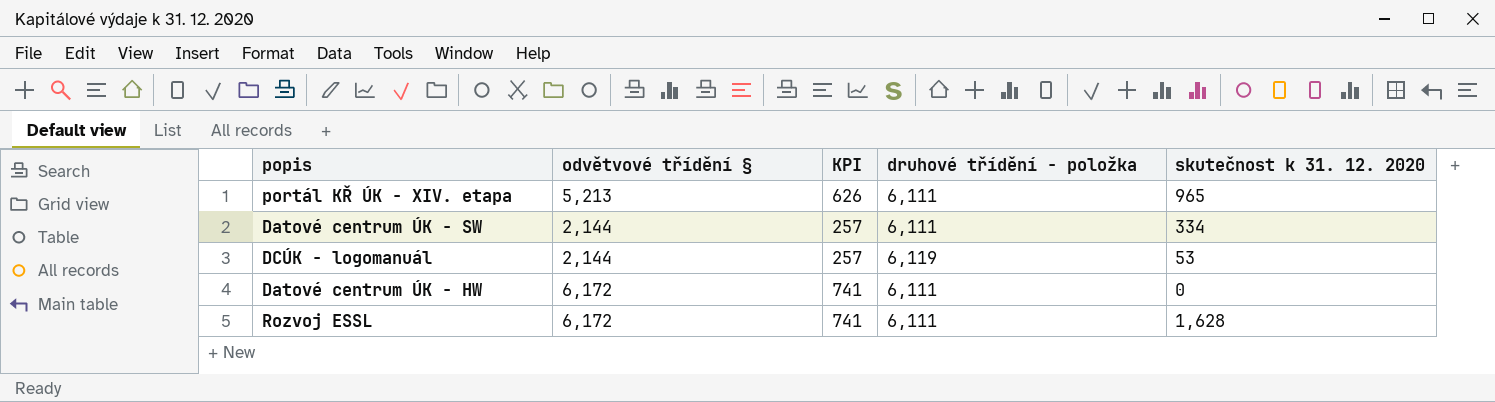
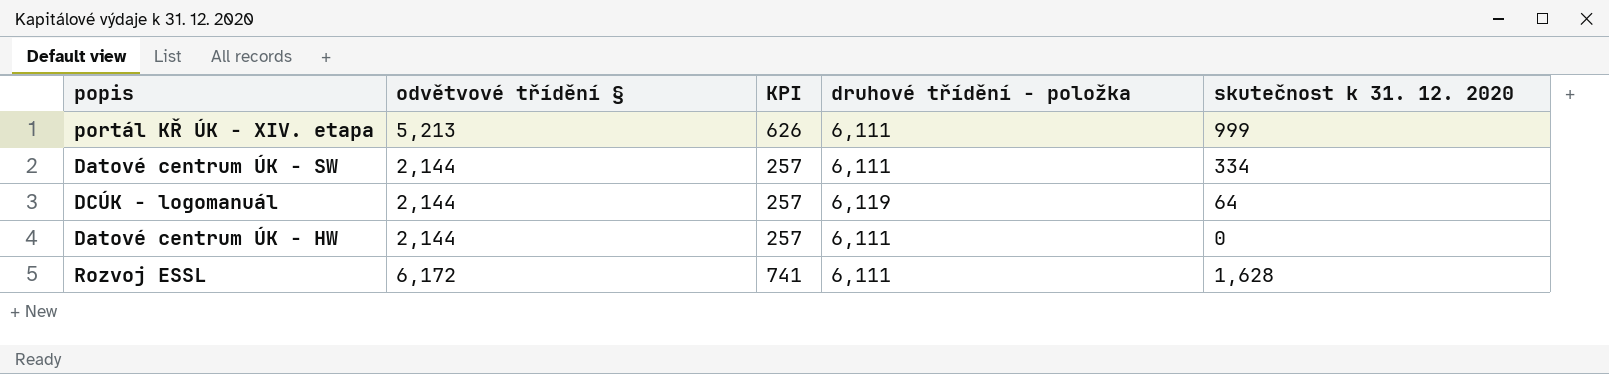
portál KŘ ÚK - XIV. etapa | skutečnost k 31. 12. 2020: 965 -> 999
DCÚK - logomanuál | skutečnost k 31. 12. 2020: 53 -> 64
Datové centrum ÚK - HW | odvětvové třídění §: 6,172 -> 2,144
Datové centrum ÚK - HW | KPI: 741 -> 257

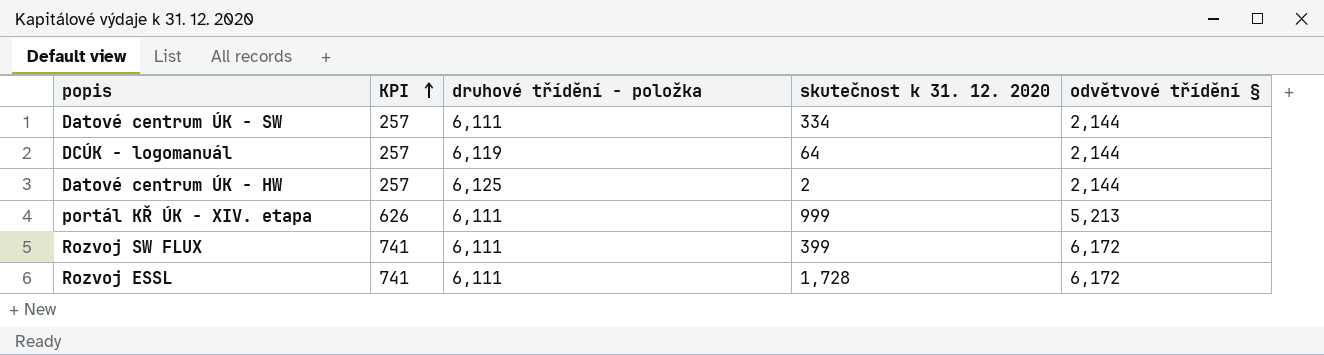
row order: none -> KPI ascending
column odvětvové třídění § | position: 2 -> 5
Datové centrum ÚK - HW | druhové třídění - položka: 6,111 -> 6,125
Datové centrum ÚK - HW | skutečnost k 31. 12. 2020: 0 -> 2
row Rozvoj SW FLUX: none -> 741 | 6,111 | 399 | 6,172
Rozvoj ESSL | skutečnost k 31. 12. 2020: 1,628 -> 1,728

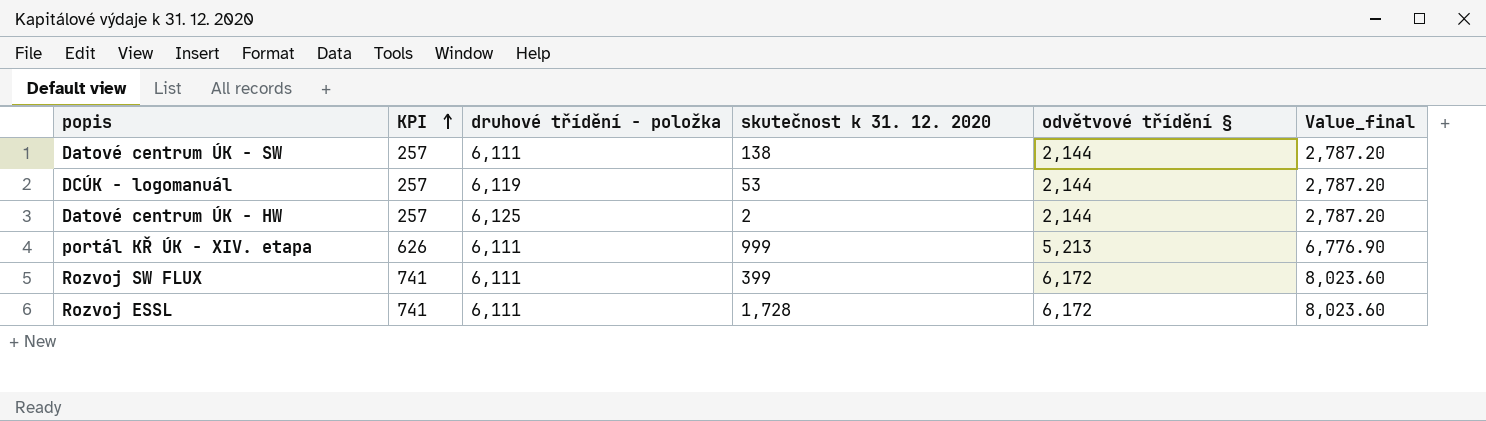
column Value_final | formula: none -> [odvětvové třídění §] * 1.3
Datové centrum ÚK - SW | skutečnost k 31. 12. 2020: 334 -> 138
DCÚK - logomanuál | skutečnost k 31. 12. 2020: 64 -> 53

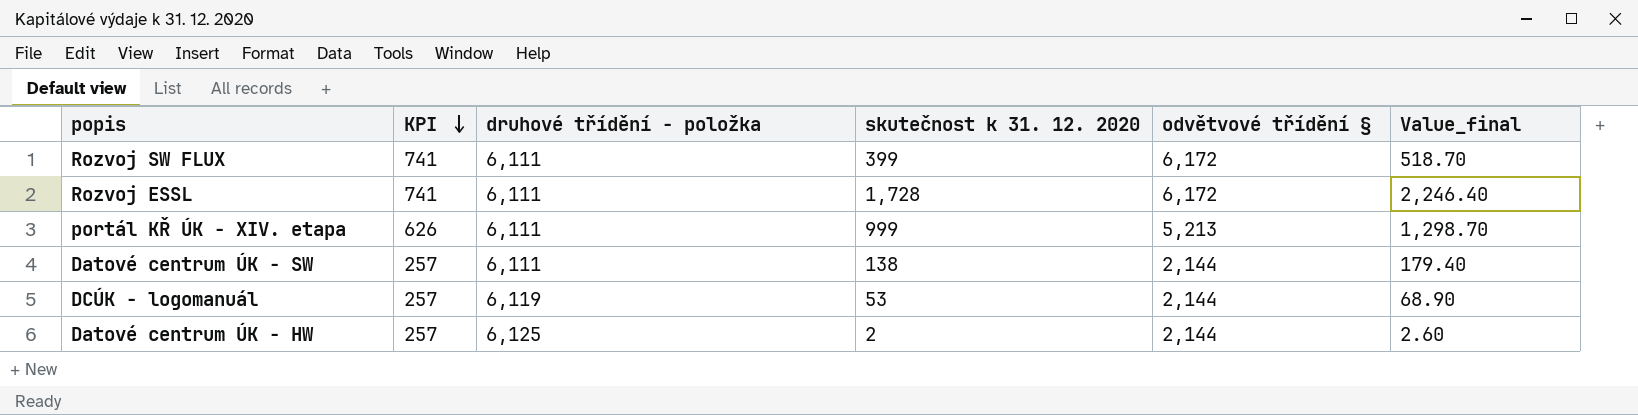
row order: KPI ascending -> KPI descending
column Value_final | formula: [odvětvové třídění §] * 1.3 -> [skutečnost k 31. 12. 2020] * 1.3

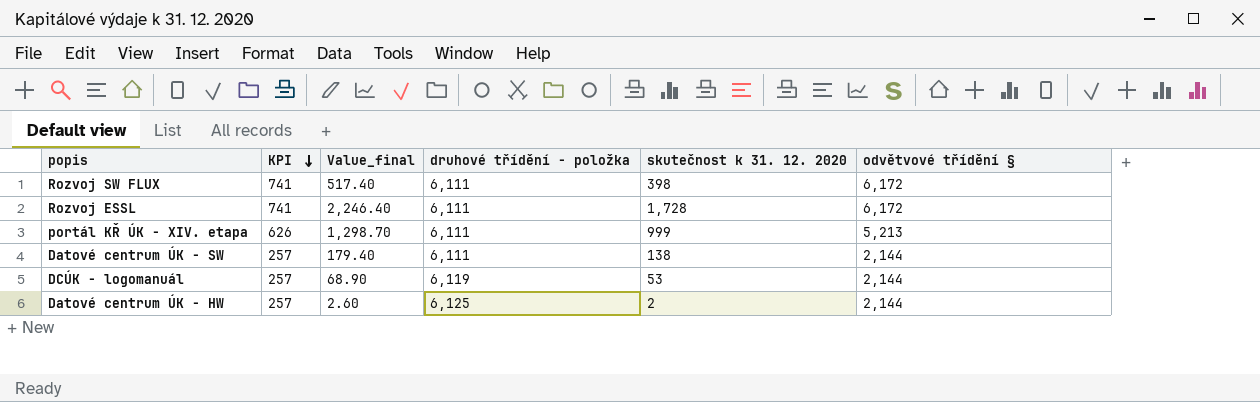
column Value_final | position: 6 -> 3
Rozvoj SW FLUX | Value_final: 518.70 -> 517.40
Rozvoj SW FLUX | skutečnost k 31. 12. 2020: 399 -> 398

